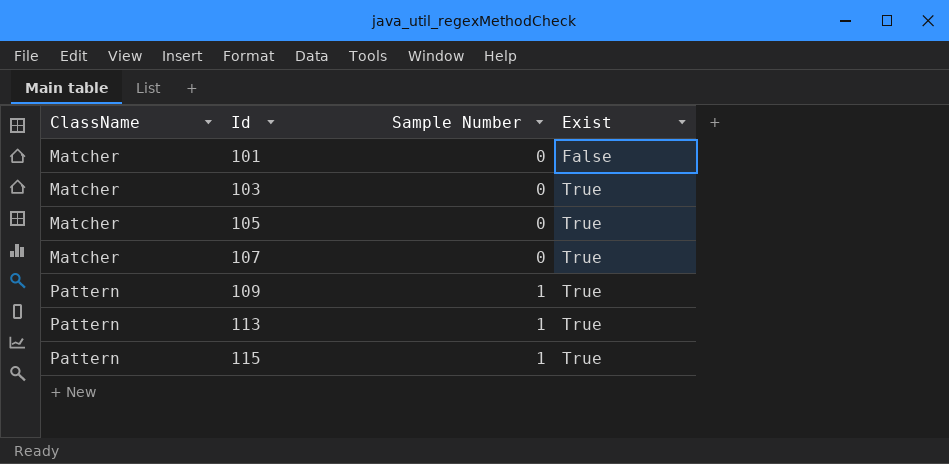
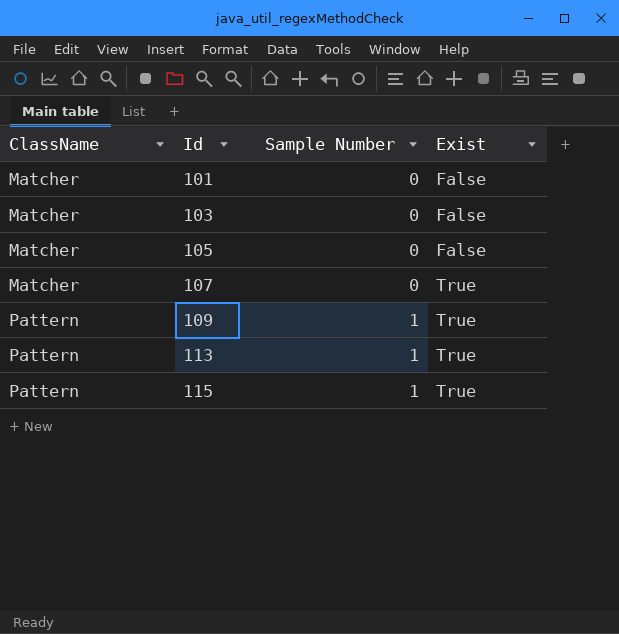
103 | Exist: True -> False
105 | Exist: True -> False

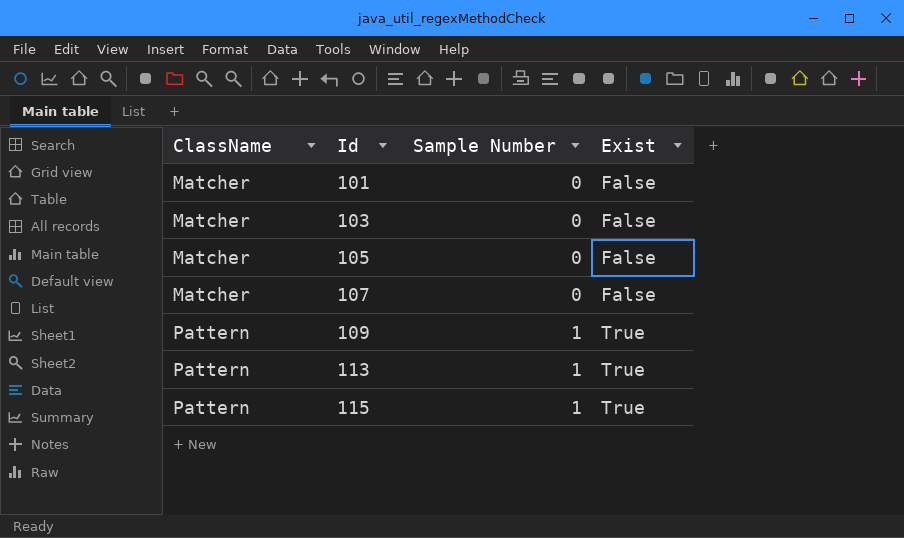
107 | Exist: True -> False

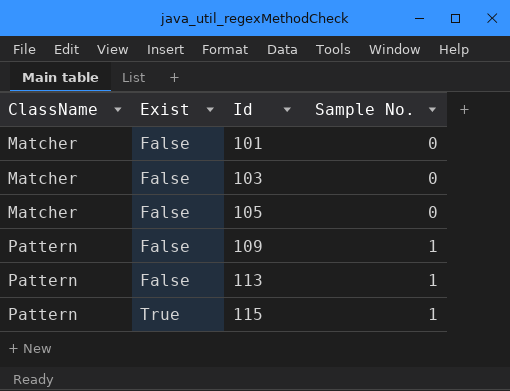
column Exist | position: 4 -> 2
column name: Sample Number -> Sample No.
row 107: Matcher | 0 | False -> none
109 | Exist: True -> False
113 | Exist: True -> False

